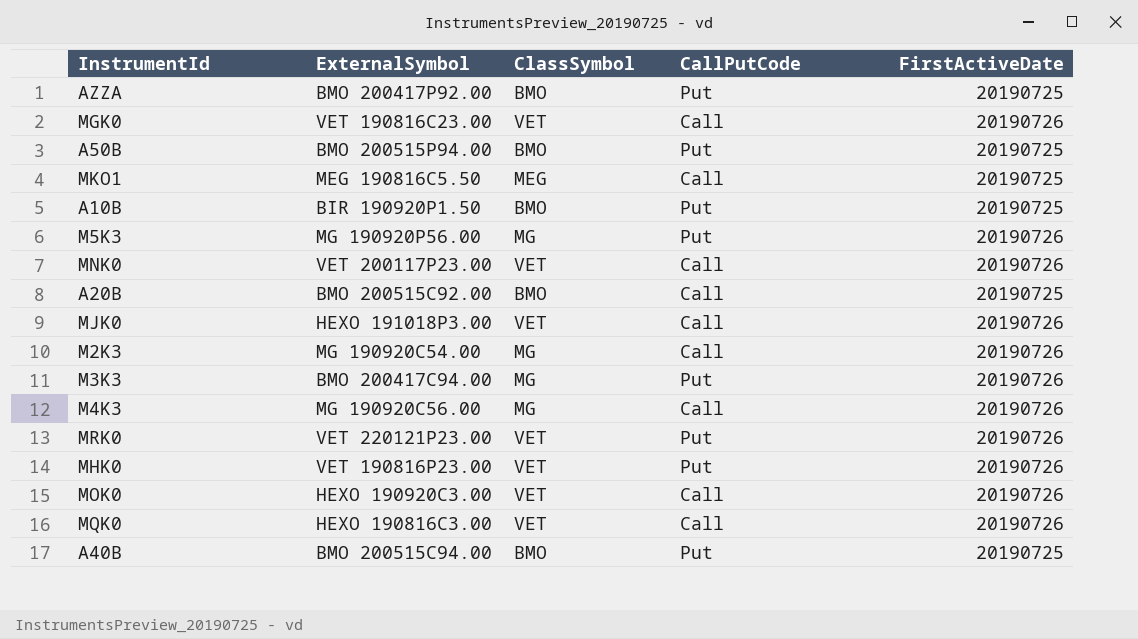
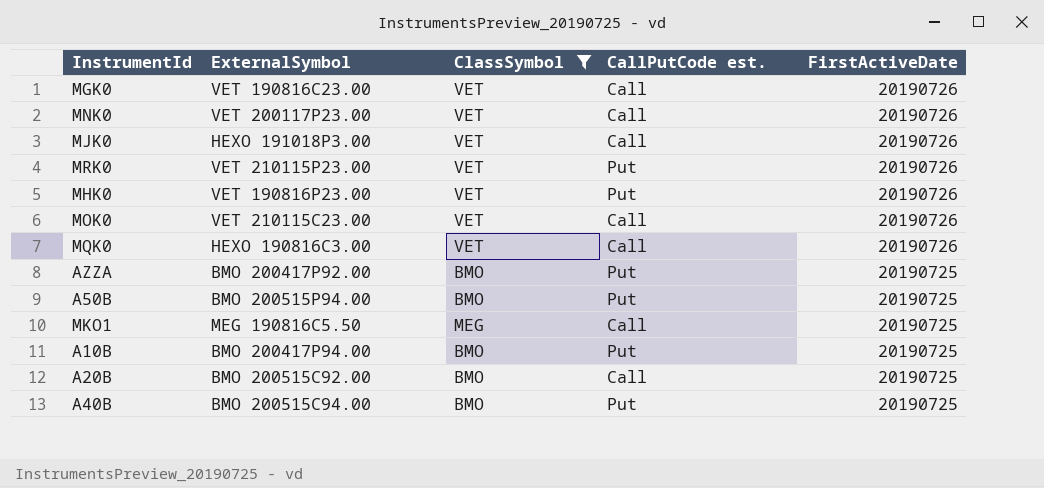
filter: none -> ClassSymbol != MG
row order: none -> FirstActiveDate descending
column name: CallPutCode -> CallPutCode est.
MRK0 | ExternalSymbol: VET 220121P23.00 -> VET 210115P23.00
MOK0 | ExternalSymbol: HEXO 190920C3.00 -> VET 210115C23.00
A10B | ExternalSymbol: BIR 190920P1.50 -> BMO 200417P94.00

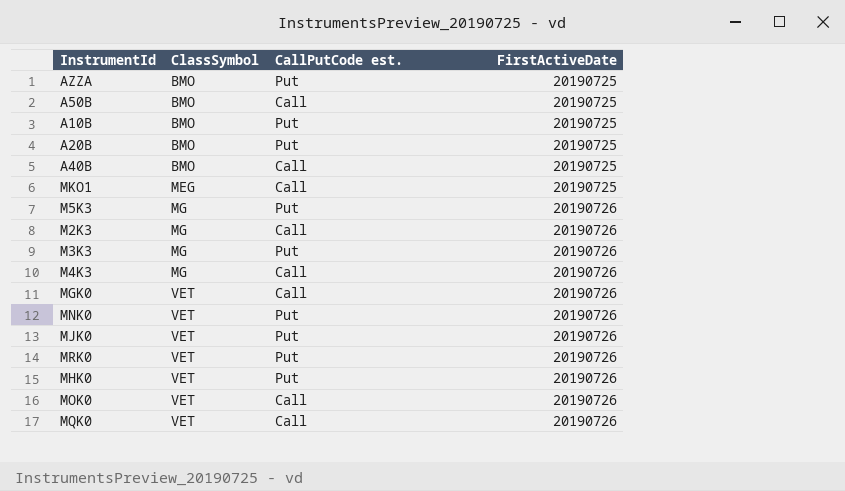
filter: ClassSymbol != MG -> none
row order: FirstActiveDate descending -> ClassSymbol ascending
column ExternalSymbol | position: 2 -> none
A50B | CallPutCode est.: Put -> Call
A20B | CallPutCode est.: Call -> Put
A40B | CallPutCode est.: Put -> Call
MNK0 | CallPutCode est.: Call -> Put
MJK0 | CallPutCode est.: Call -> Put

